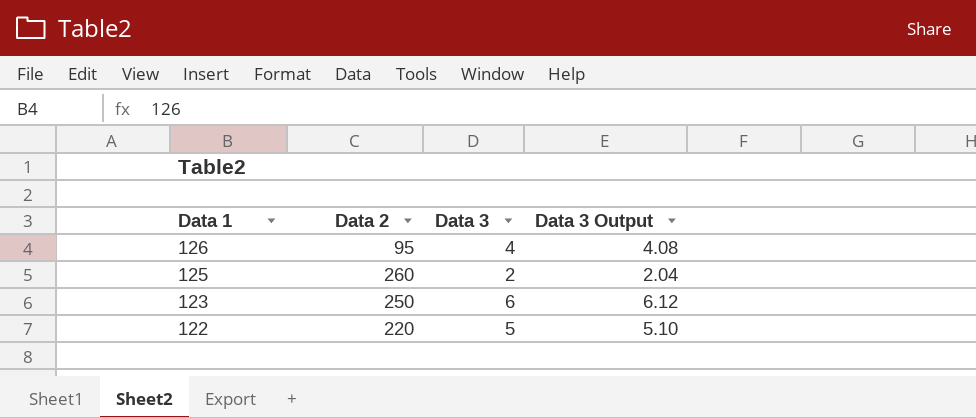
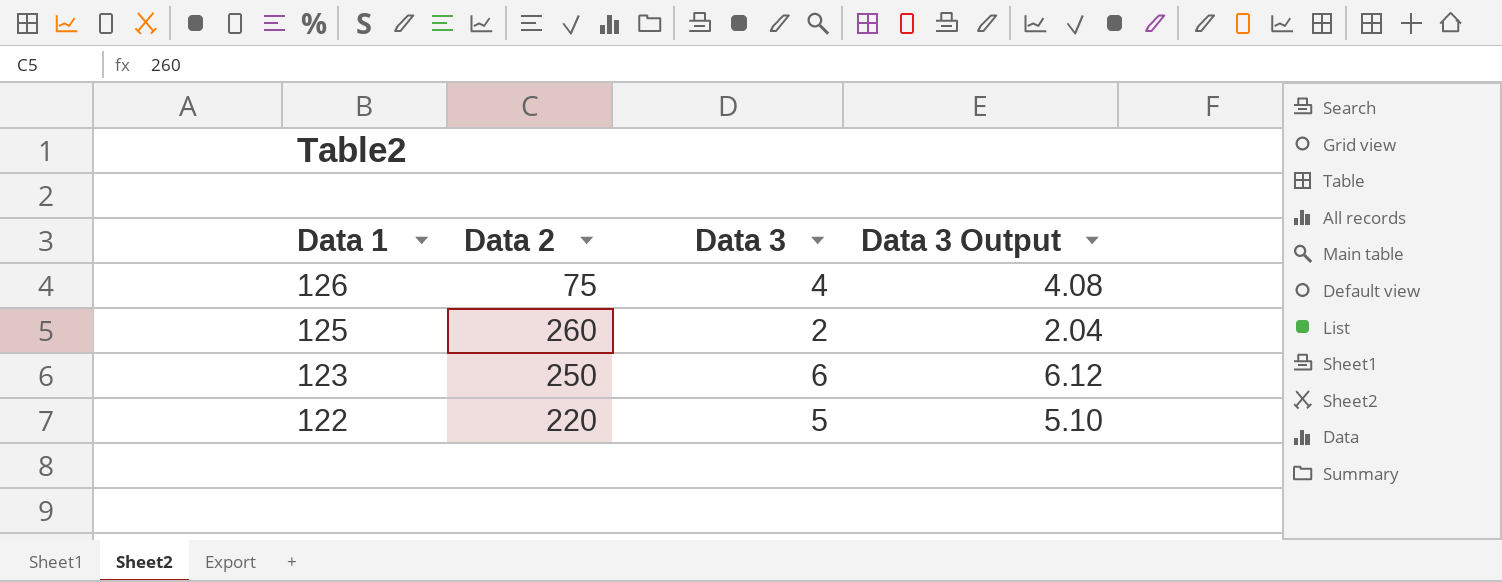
126 | Data 2: 95 -> 75

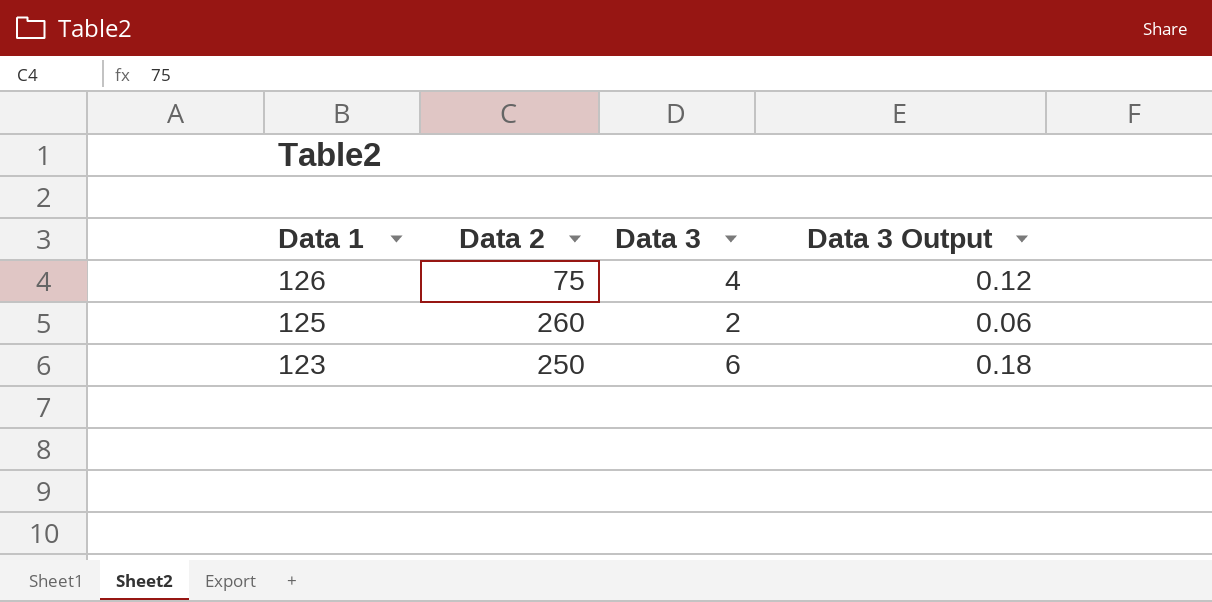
column Data 3 Output | formula: [Data 3] * 1.02 -> [Data 3] * 0.03
row 122: 220 | 5 | 5.10 -> none

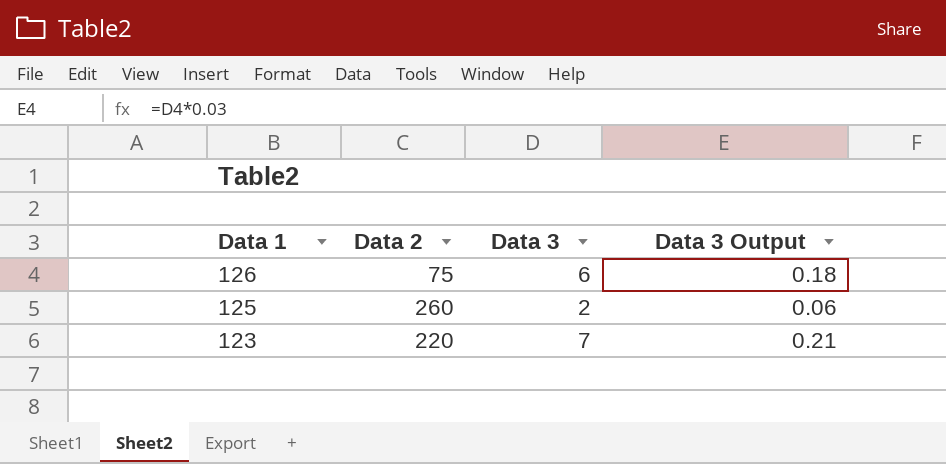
126 | Data 3: 4 -> 6
126 | Data 3 Output: 0.12 -> 0.18
123 | Data 2: 250 -> 220
123 | Data 3: 6 -> 7
123 | Data 3 Output: 0.18 -> 0.21

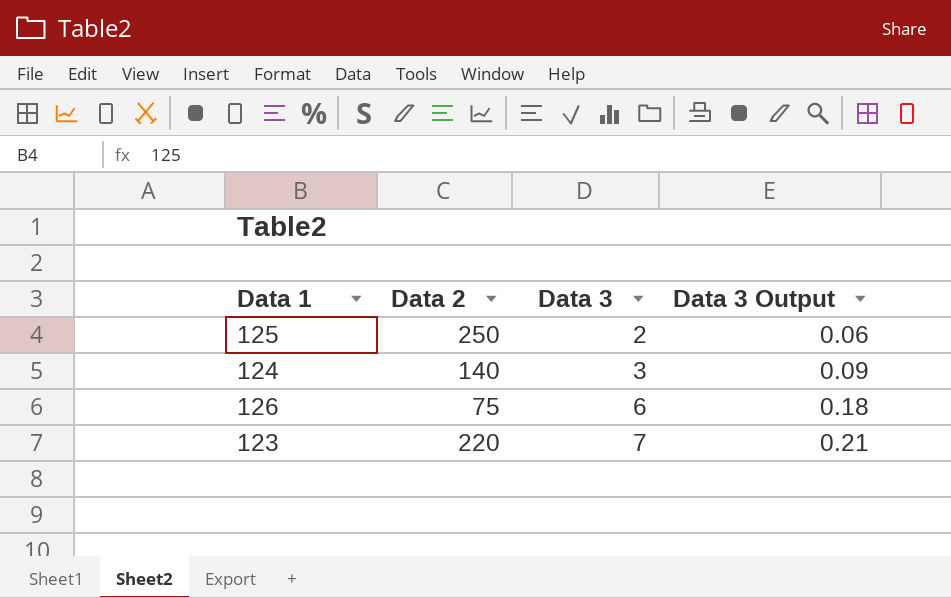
row order: Data 1 descending -> Data 3 ascending
125 | Data 2: 260 -> 250
row 124: none -> 140 | 3 | 0.09

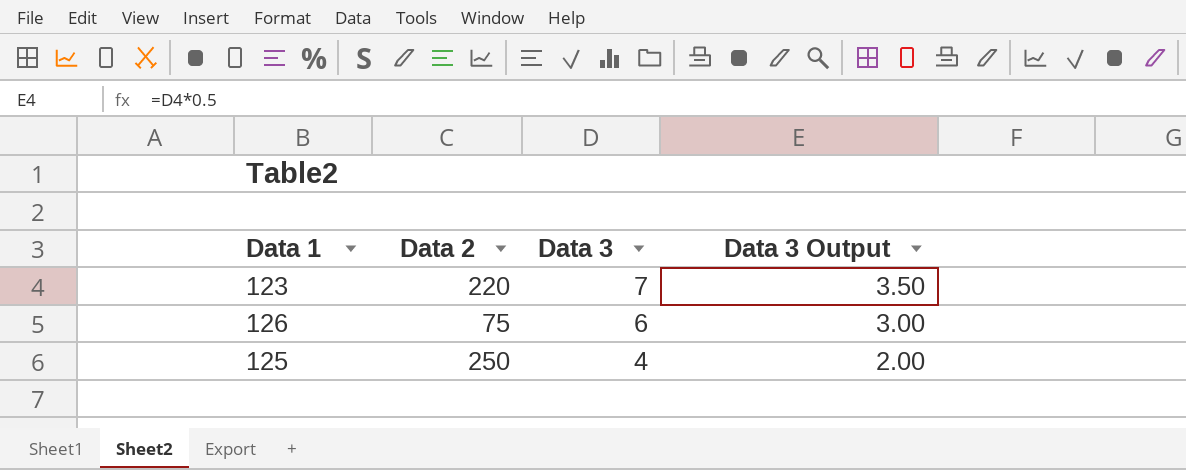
row order: Data 3 ascending -> Data 3 descending
column Data 3 Output | formula: [Data 3] * 0.03 -> [Data 3] * 0.5
row 124: 140 | 3 | 0.09 -> none
125 | Data 3: 2 -> 4

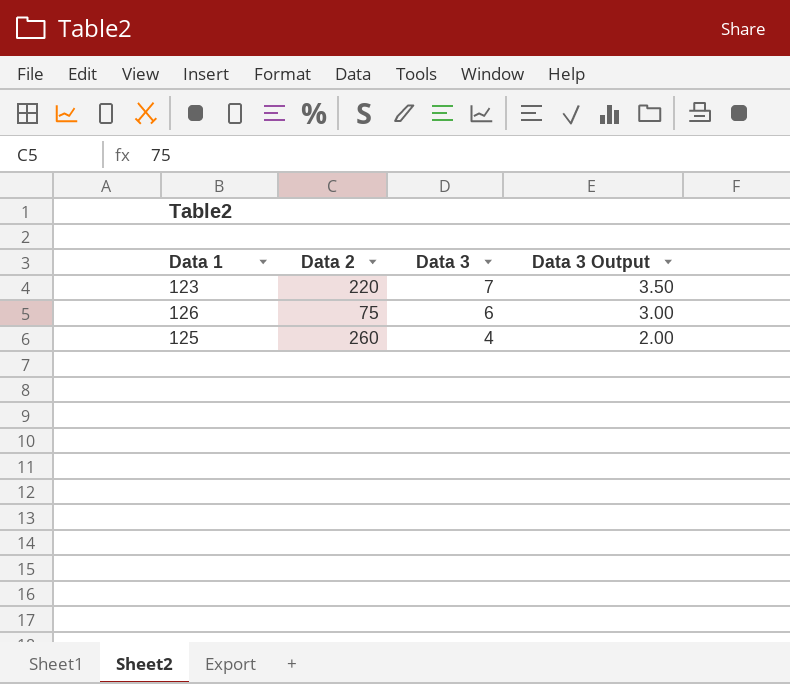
125 | Data 2: 250 -> 260

